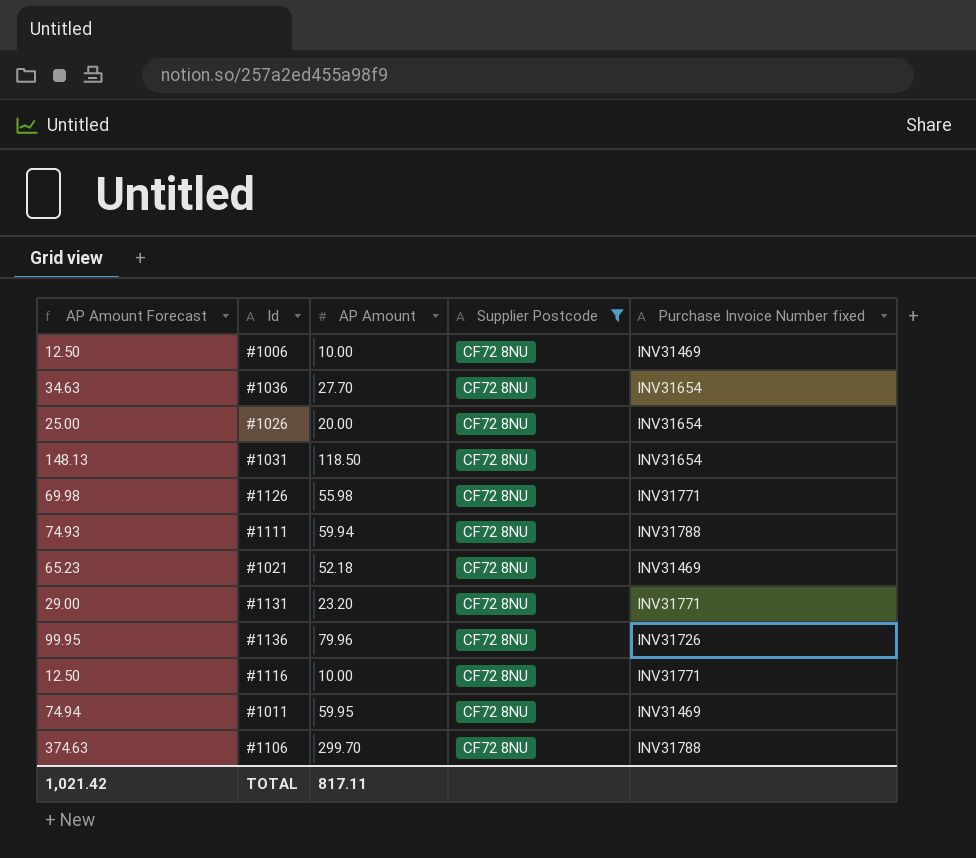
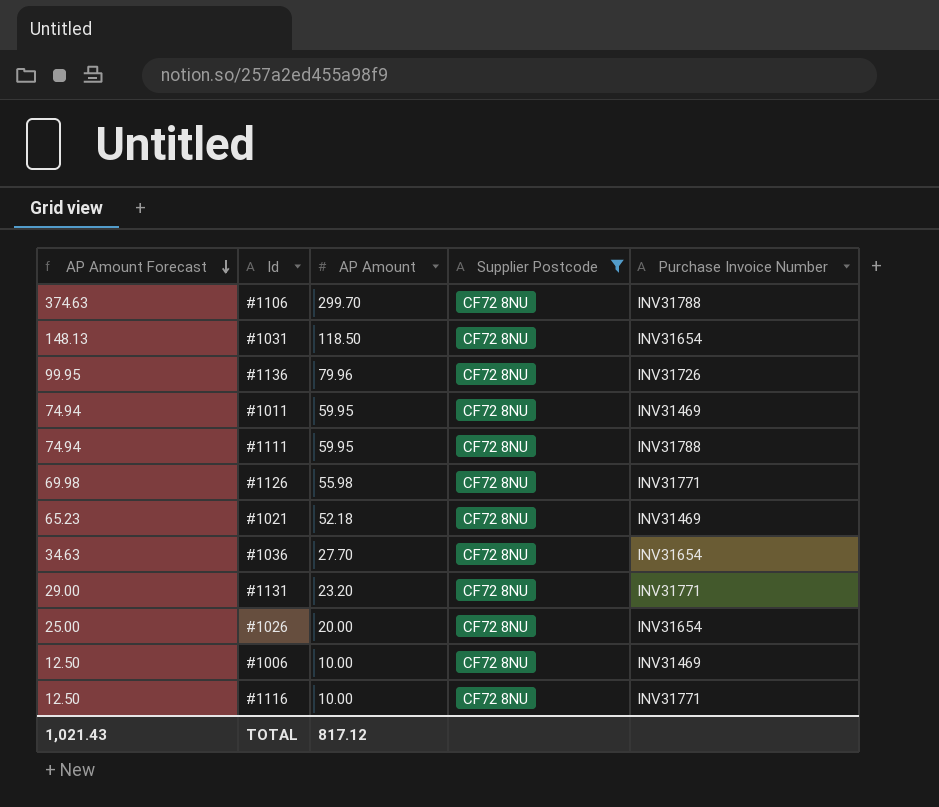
row order: none -> AP Amount Forecast descending
column name: Purchase Invoice Number fixed -> Purchase Invoice Number
#1111 | AP Amount Forecast: 74.93 -> 74.94
#1111 | AP Amount: 59.94 -> 59.95
TOTAL | AP Amount Forecast: 1,021.42 -> 1,021.43
TOTAL | AP Amount: 817.11 -> 817.12

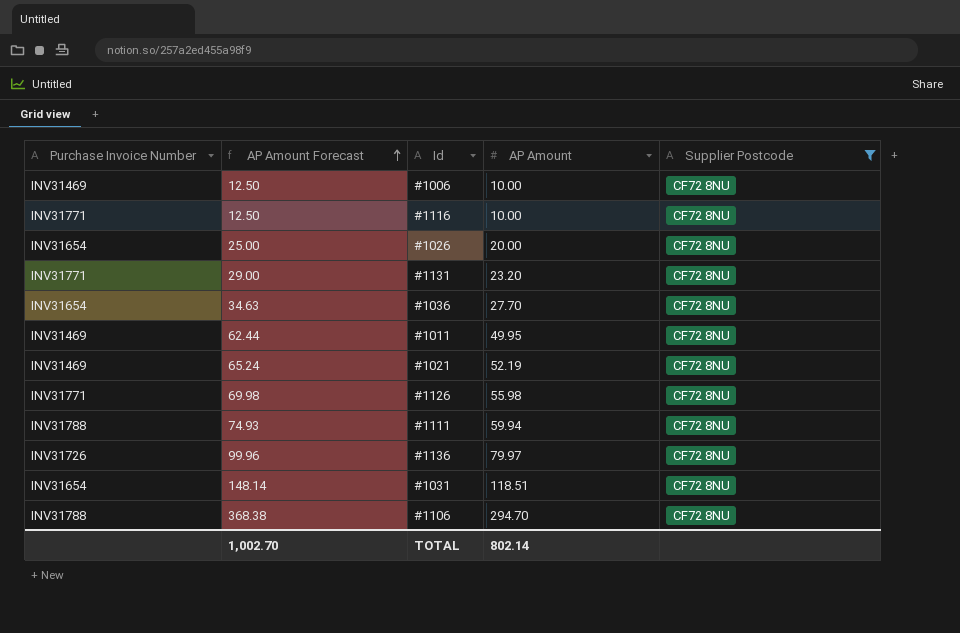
row order: AP Amount Forecast descending -> AP Amount Forecast ascending
column Purchase Invoice Number | position: 5 -> 1
#1011 | AP Amount Forecast: 74.94 -> 62.44
#1011 | AP Amount: 59.95 -> 49.95
#1021 | AP Amount Forecast: 65.23 -> 65.24
#1021 | AP Amount: 52.18 -> 52.19
#1111 | AP Amount Forecast: 74.94 -> 74.93
#1111 | AP Amount: 59.95 -> 59.94
#1136 | AP Amount Forecast: 99.95 -> 99.96
#1136 | AP Amount: 79.96 -> 79.97
#1031 | AP Amount Forecast: 148.13 -> 148.14
#1031 | AP Amount: 118.50 -> 118.51
#1106 | AP Amount Forecast: 374.63 -> 368.38
#1106 | AP Amount: 299.70 -> 294.70
TOTAL | AP Amount Forecast: 1,021.43 -> 1,002.70
TOTAL | AP Amount: 817.12 -> 802.14

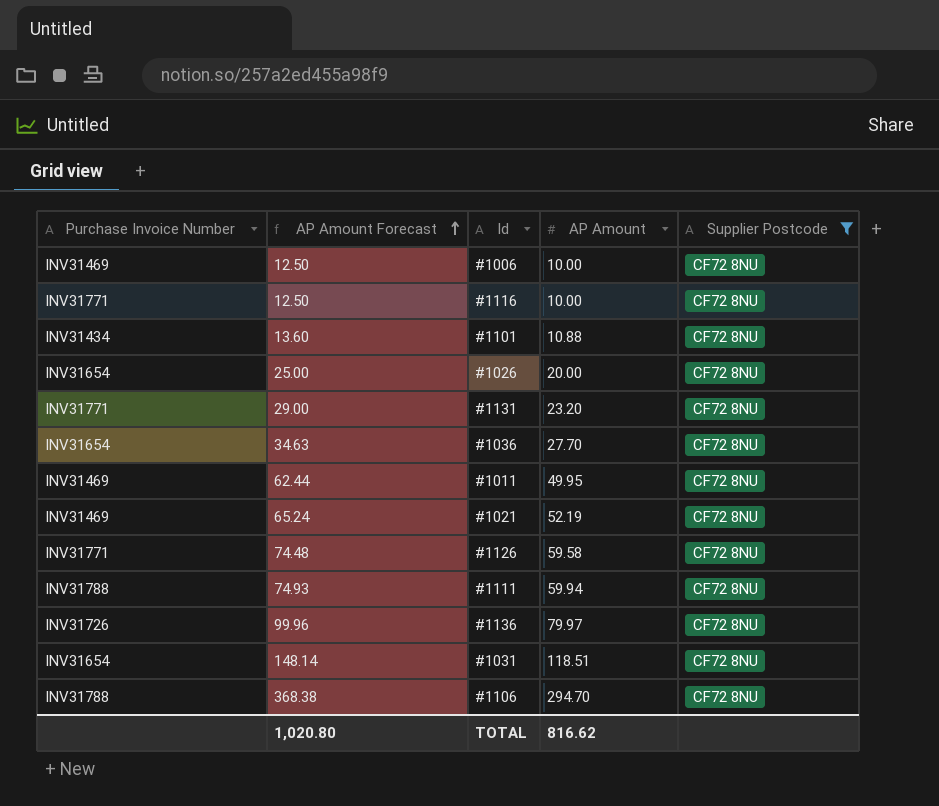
row #1101: none -> INV31434 | 13.60 | 10.88 | CF72 8NU
#1126 | AP Amount Forecast: 69.98 -> 74.48
#1126 | AP Amount: 55.98 -> 59.58
TOTAL | AP Amount Forecast: 1,002.70 -> 1,020.80
TOTAL | AP Amount: 802.14 -> 816.62

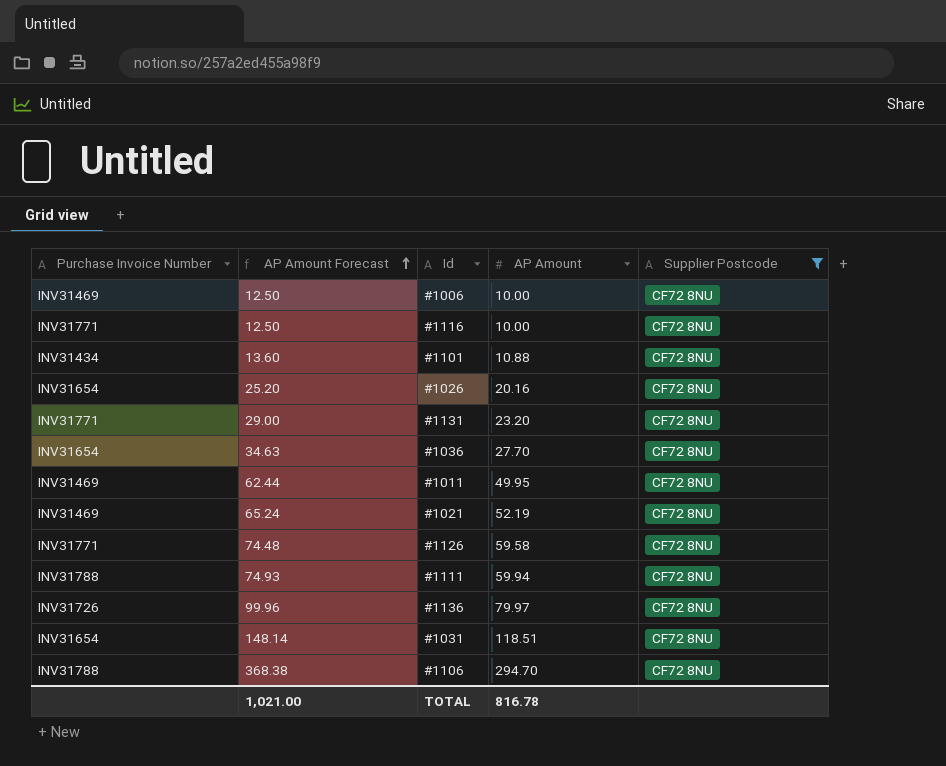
#1026 | AP Amount Forecast: 25.00 -> 25.20
#1026 | AP Amount: 20.00 -> 20.16
TOTAL | AP Amount Forecast: 1,020.80 -> 1,021.00
TOTAL | AP Amount: 816.62 -> 816.78

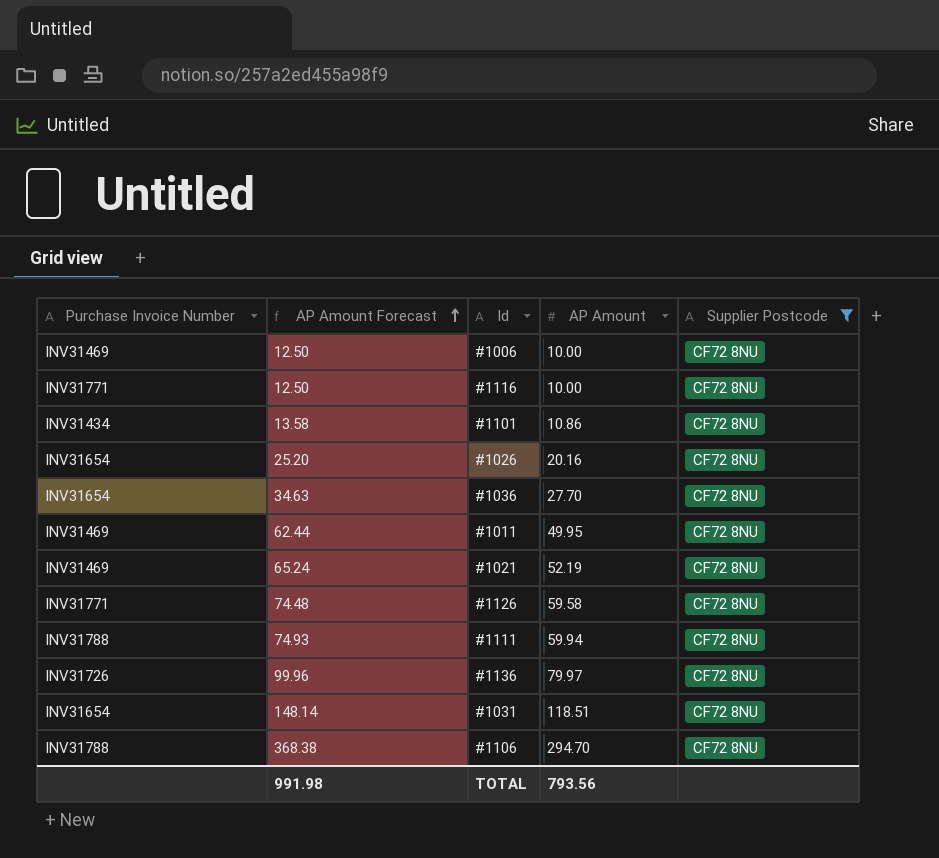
row #1131: INV31771 | 29.00 | 23.20 | CF72 8NU -> none
#1101 | AP Amount Forecast: 13.60 -> 13.58
#1101 | AP Amount: 10.88 -> 10.86
TOTAL | AP Amount Forecast: 1,021.00 -> 991.98
TOTAL | AP Amount: 816.78 -> 793.56

